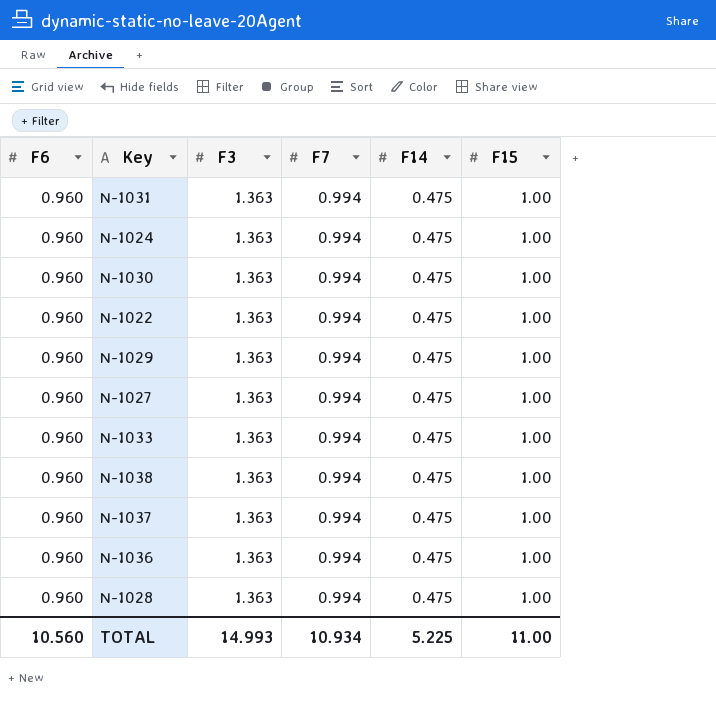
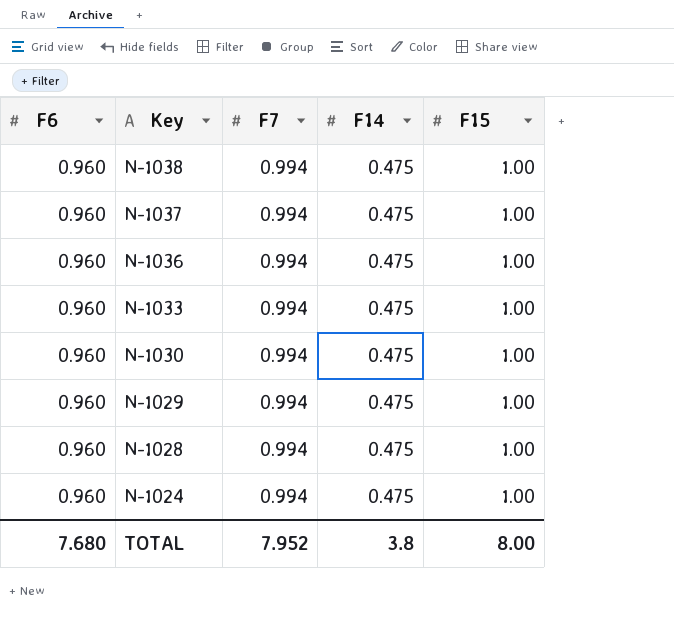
row order: none -> Key descending
column F3 | position: 3 -> none
row N-1031: 0.960 | 1.363 | 0.994 | 0.475 | 1.00 -> none
row N-1022: 0.960 | 1.363 | 0.994 | 0.475 | 1.00 -> none
row N-1027: 0.960 | 1.363 | 0.994 | 0.475 | 1.00 -> none
TOTAL | F6: 10.560 -> 7.680
TOTAL | F7: 10.934 -> 7.952
TOTAL | F14: 5.225 -> 3.8
TOTAL | F15: 11.00 -> 8.00

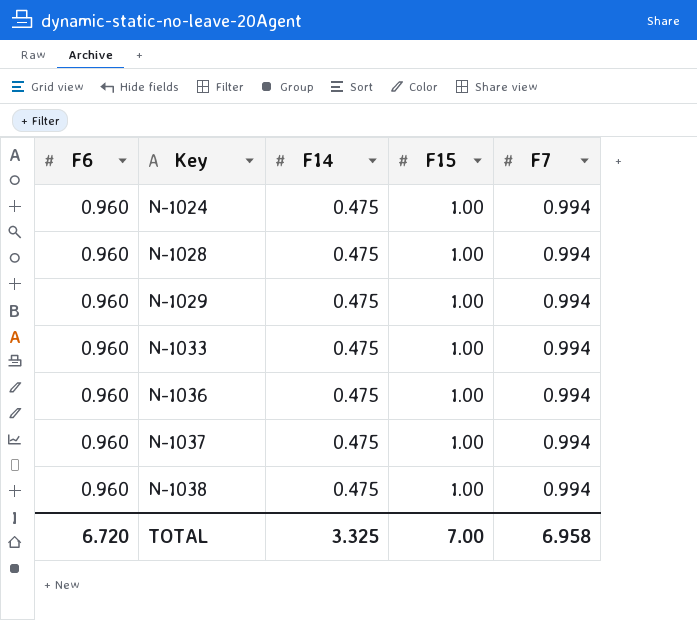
row order: Key descending -> Key ascending
column F7 | position: 3 -> 5
row N-1030: 0.960 | 0.994 | 0.475 | 1.00 -> none
TOTAL | F6: 7.680 -> 6.720
TOTAL | F14: 3.8 -> 3.325
TOTAL | F15: 8.00 -> 7.00
TOTAL | F7: 7.952 -> 6.958

